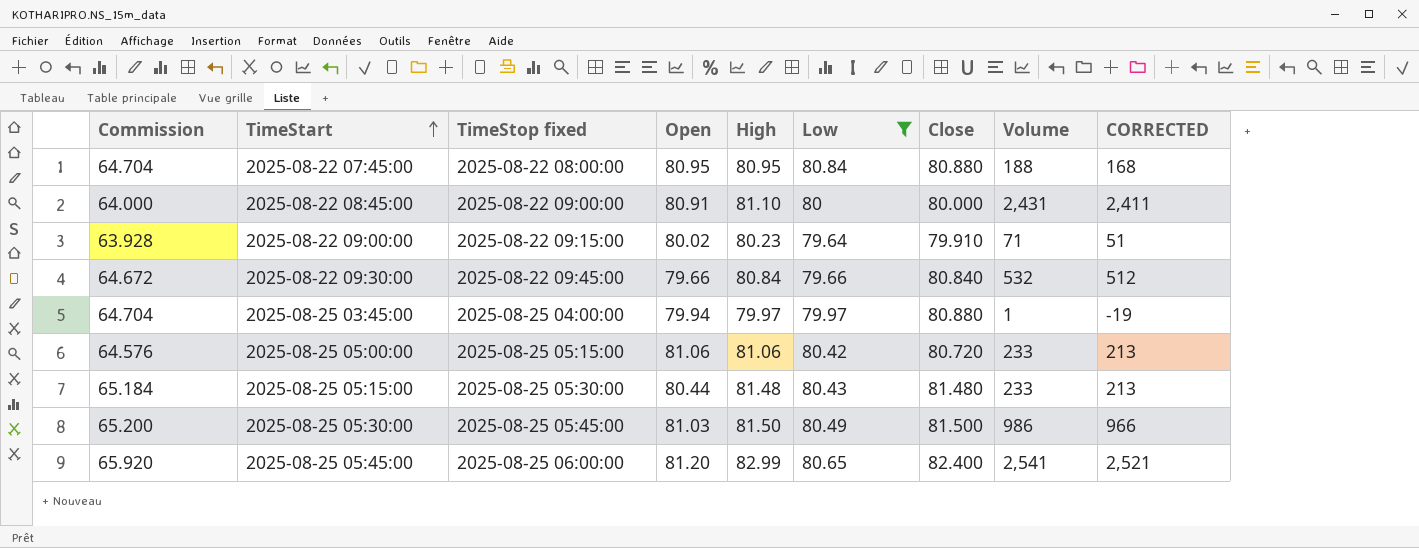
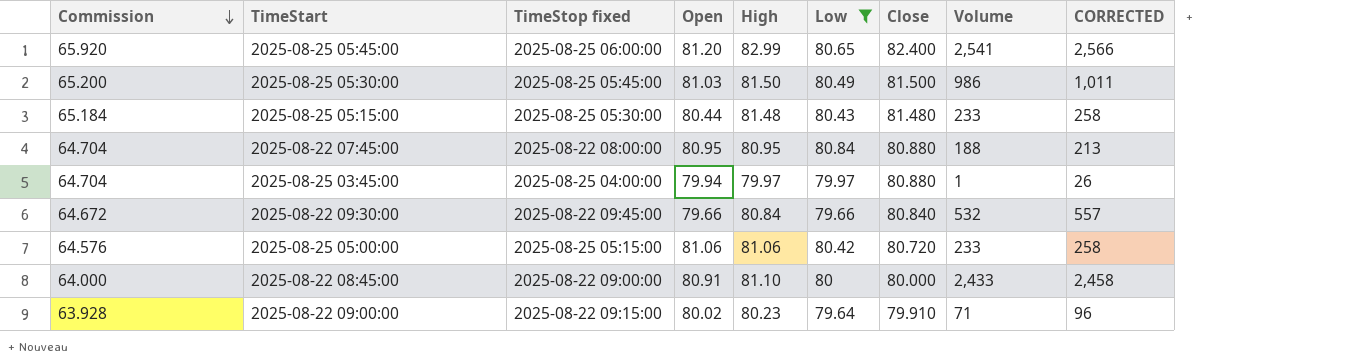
row order: TimeStart ascending -> Commission descending
column CORRECTED | formula: [Volume] - 20 -> [Volume] + 25
2025-08-22 08:45:00 | Volume: 2,431 -> 2,433

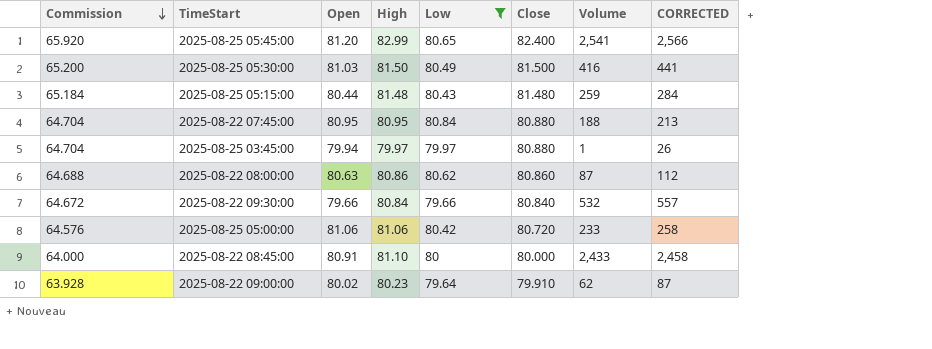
column TimeStop fixed | position: 3 -> none
2025-08-25 05:30:00 | Volume: 986 -> 416
2025-08-25 05:30:00 | CORRECTED: 1,011 -> 441
2025-08-25 05:15:00 | Volume: 233 -> 259
2025-08-25 05:15:00 | CORRECTED: 258 -> 284
row 2025-08-22 08:00:00: none -> 64.688 | 80.63 | 80.86 | 80.62 | 80.860 | 87 | 112
2025-08-22 09:00:00 | Volume: 71 -> 62
2025-08-22 09:00:00 | CORRECTED: 96 -> 87

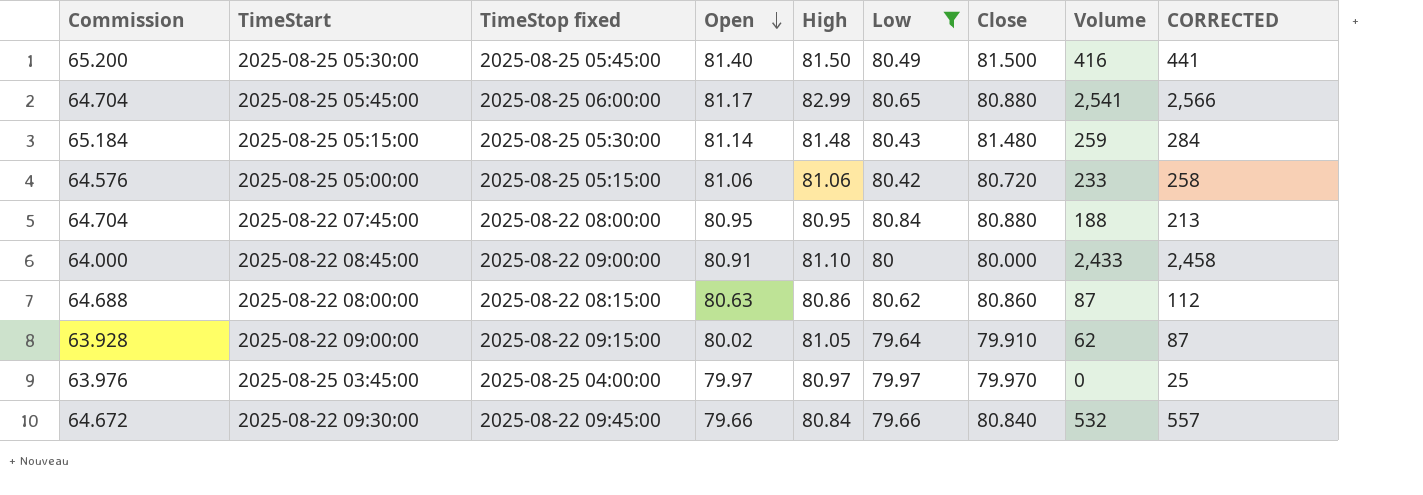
row order: Commission descending -> Open descending
column TimeStop fixed | position: none -> 3
2025-08-25 05:30:00 | Open: 81.03 -> 81.40
2025-08-25 05:45:00 | Commission: 65.920 -> 64.704
2025-08-25 05:45:00 | Open: 81.20 -> 81.17
2025-08-25 05:45:00 | Close: 82.400 -> 80.880
2025-08-25 05:15:00 | Open: 80.44 -> 81.14
2025-08-22 09:00:00 | High: 80.23 -> 81.05
2025-08-25 03:45:00 | Commission: 64.704 -> 63.976
2025-08-25 03:45:00 | Open: 79.94 -> 79.97
2025-08-25 03:45:00 | High: 79.97 -> 80.97
2025-08-25 03:45:00 | Close: 80.880 -> 79.970
2025-08-25 03:45:00 | Volume: 1 -> 0
2025-08-25 03:45:00 | CORRECTED: 26 -> 25

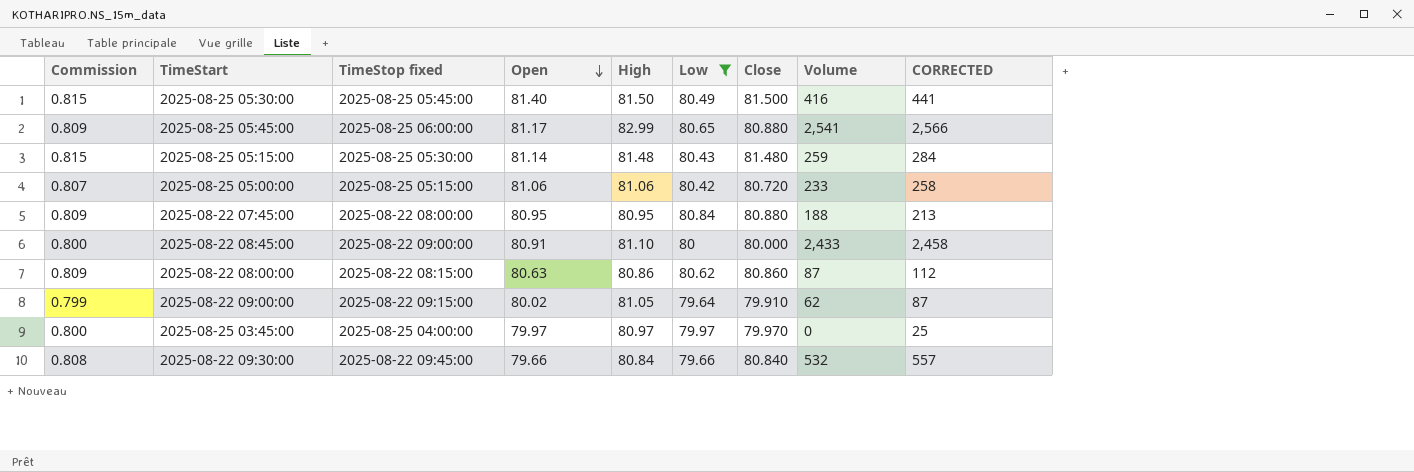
column Commission | formula: [Close] * 0.8 -> [Close] * 0.01

